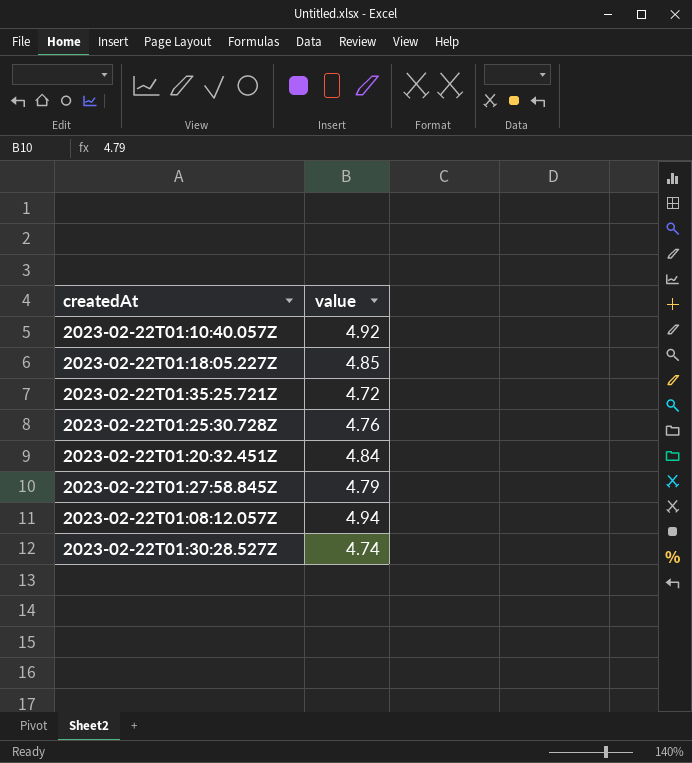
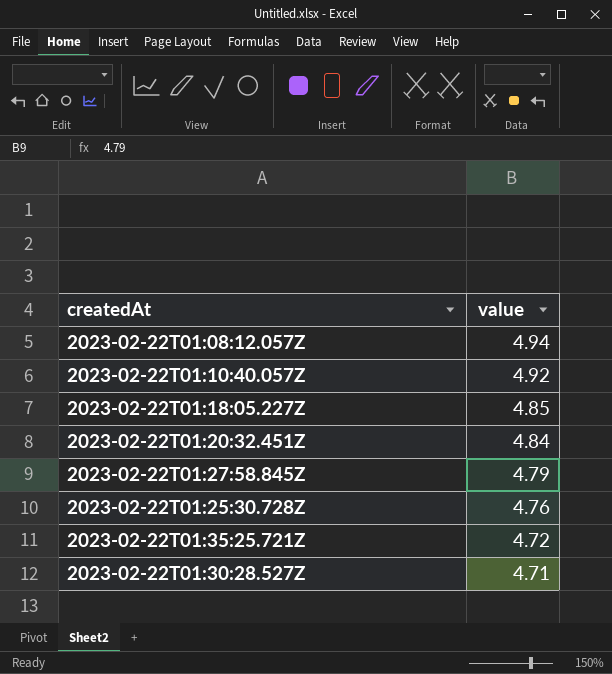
row order: none -> value descending
2023-02-22T01:30:28.527Z | value: 4.74 -> 4.71

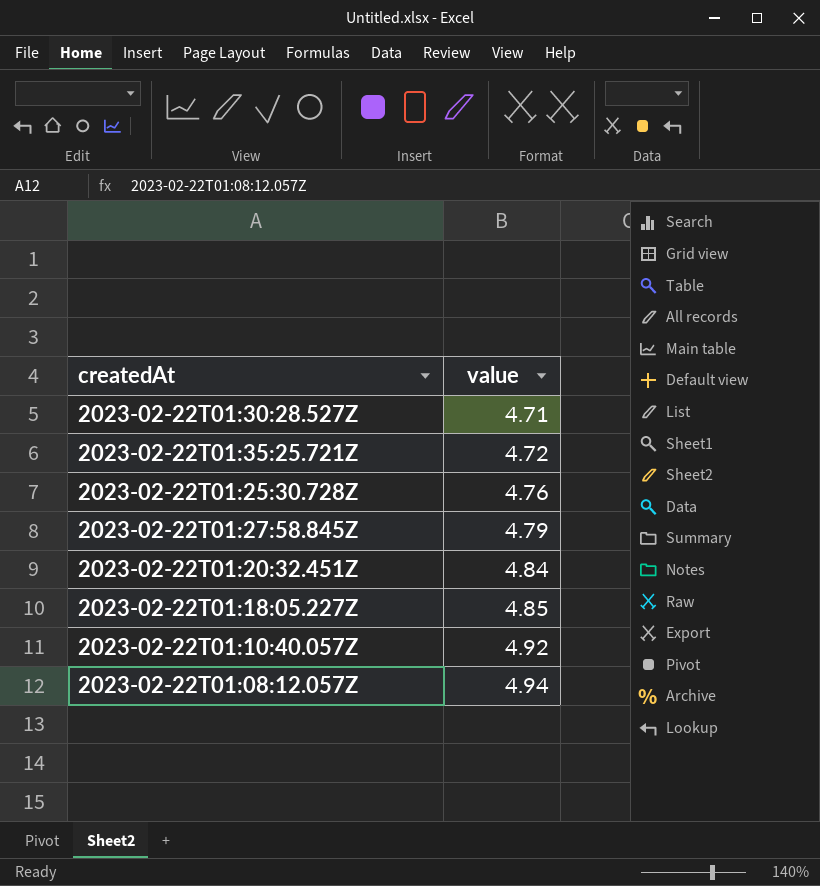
row order: value descending -> value ascending

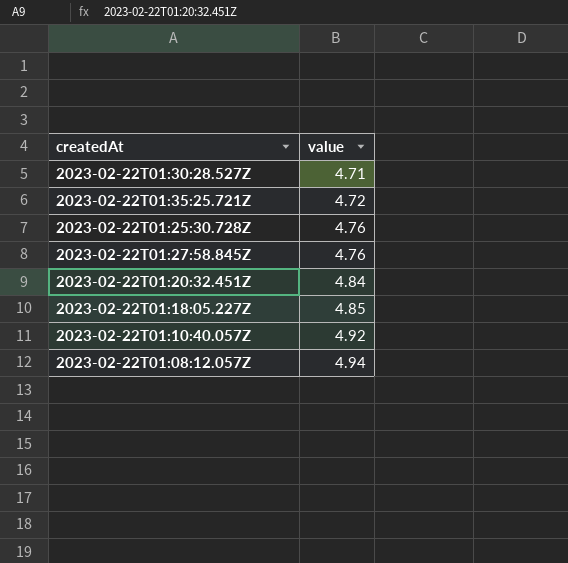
2023-02-22T01:27:58.845Z | value: 4.79 -> 4.76

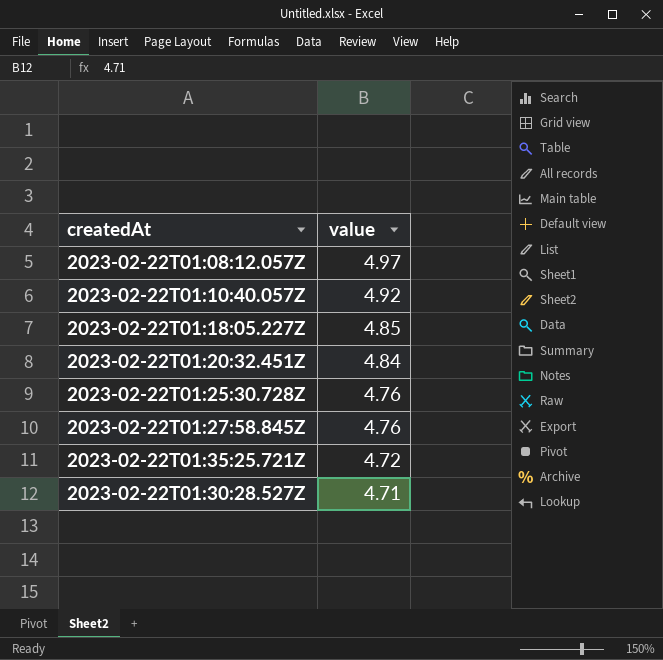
row order: value ascending -> value descending
2023-02-22T01:08:12.057Z | value: 4.94 -> 4.97

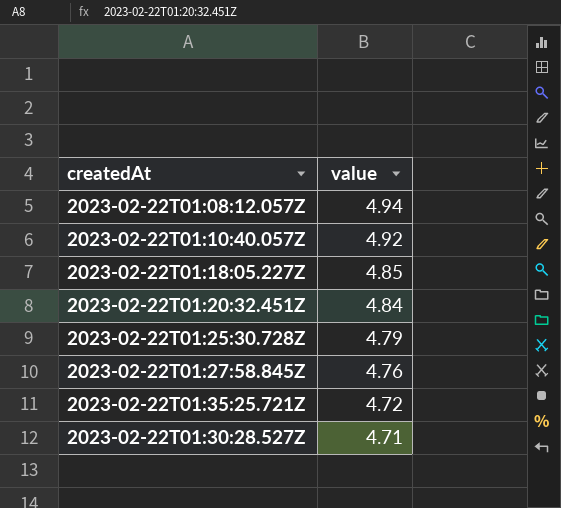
2023-02-22T01:08:12.057Z | value: 4.97 -> 4.94
2023-02-22T01:25:30.728Z | value: 4.76 -> 4.79

